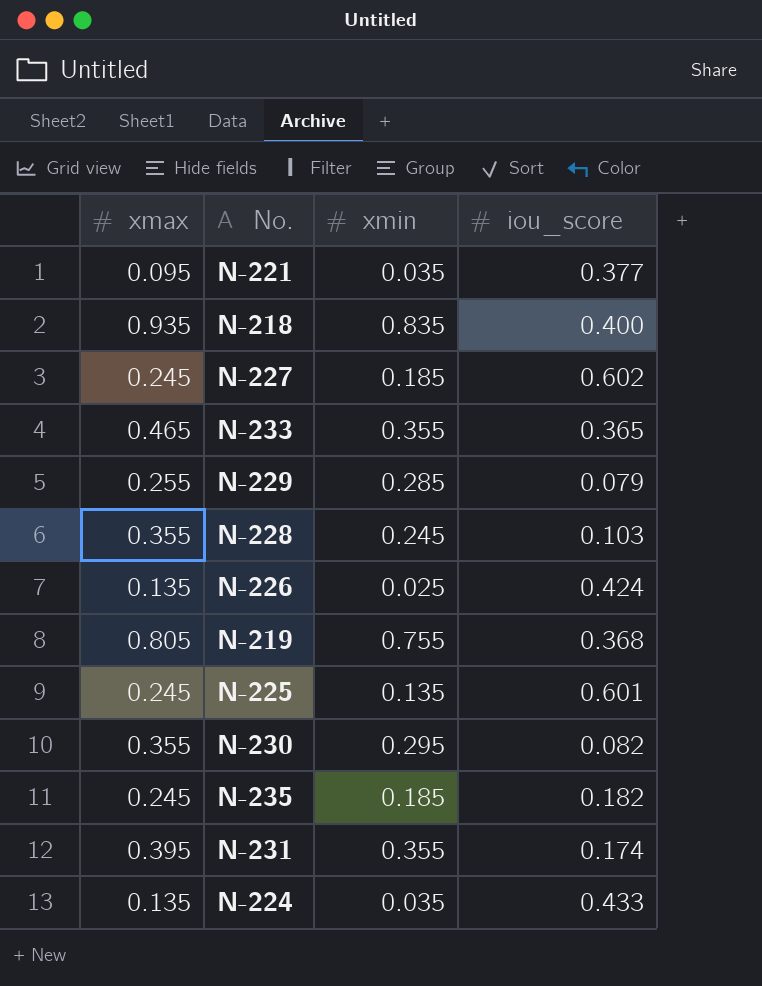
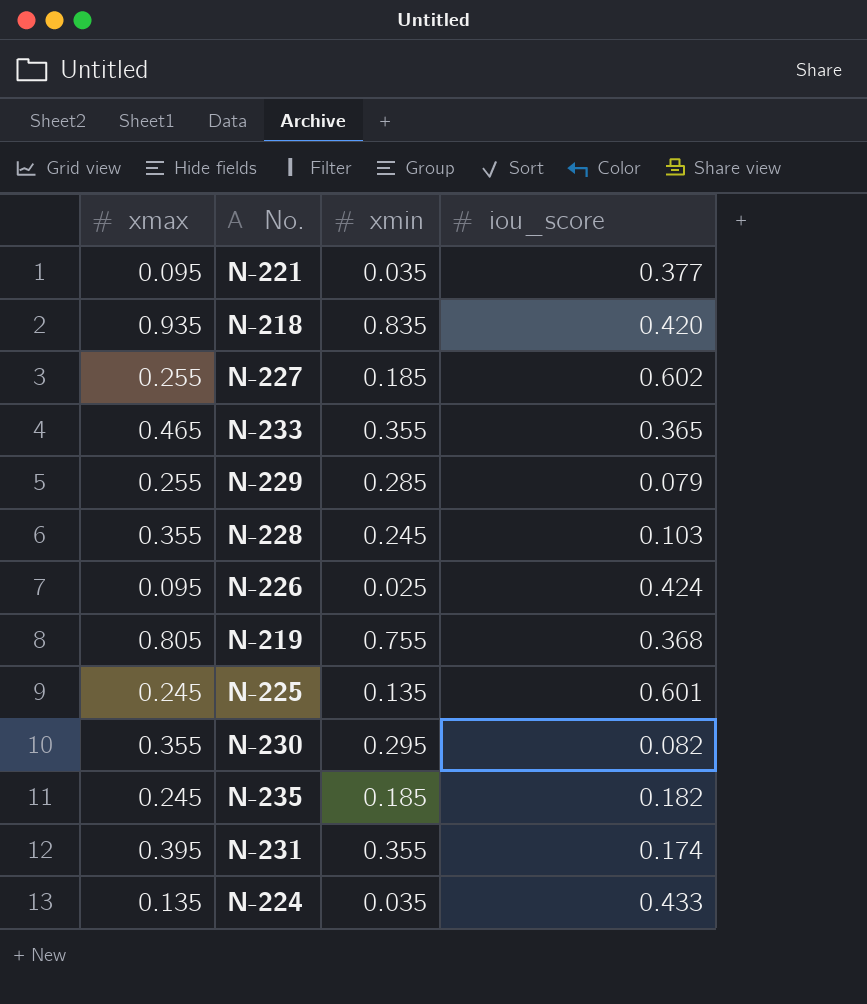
N-218 | iou_score: 0.400 -> 0.420
N-227 | xmax: 0.245 -> 0.255
N-226 | xmax: 0.135 -> 0.095

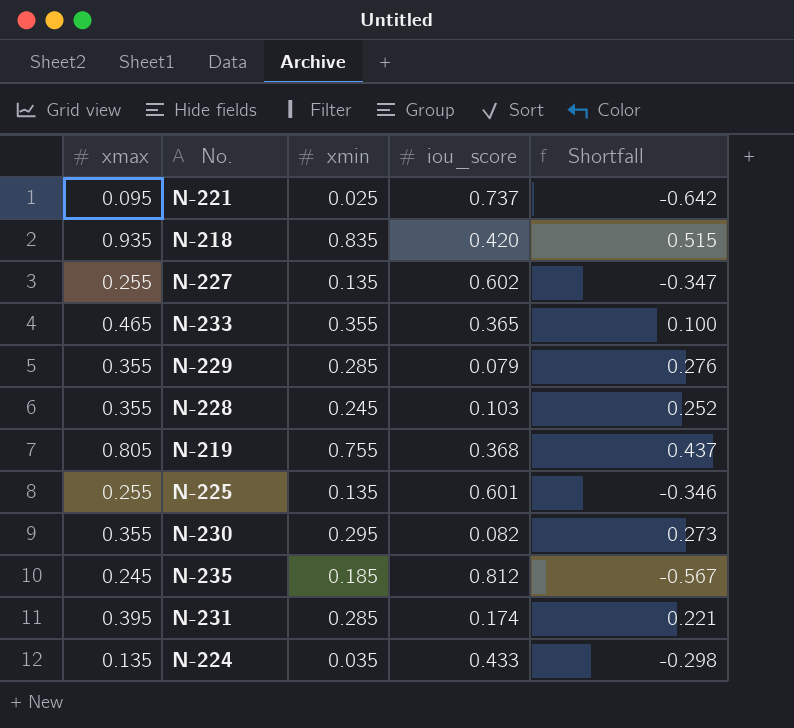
column Shortfall | formula: none -> [xmax] - [iou_score]
row N-226: 0.095 | 0.025 | 0.424 -> none
N-221 | xmin: 0.035 -> 0.025
N-221 | iou_score: 0.377 -> 0.737
N-227 | xmin: 0.185 -> 0.135
N-229 | xmax: 0.255 -> 0.355
N-225 | xmax: 0.245 -> 0.255
N-235 | iou_score: 0.182 -> 0.812
N-231 | xmin: 0.355 -> 0.285

